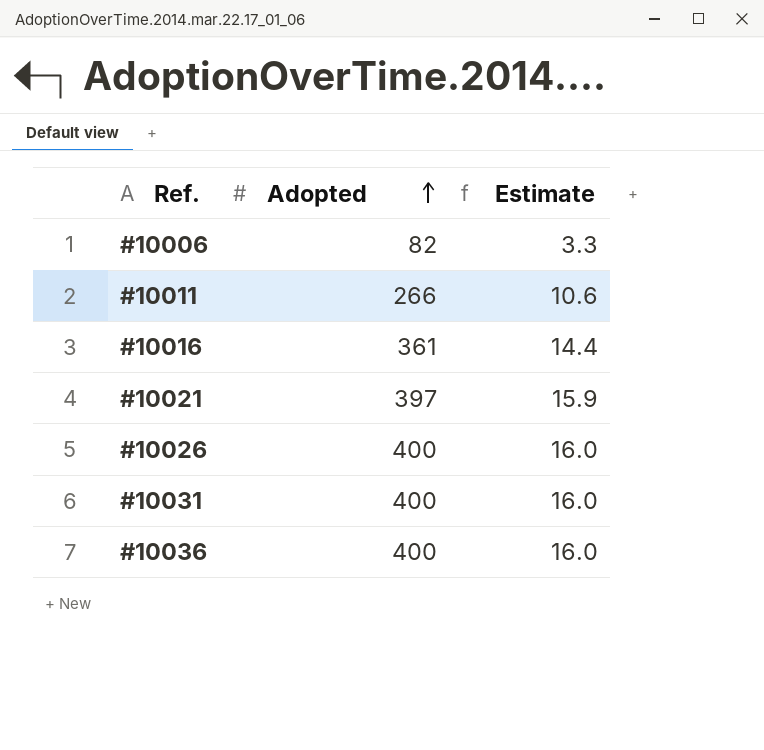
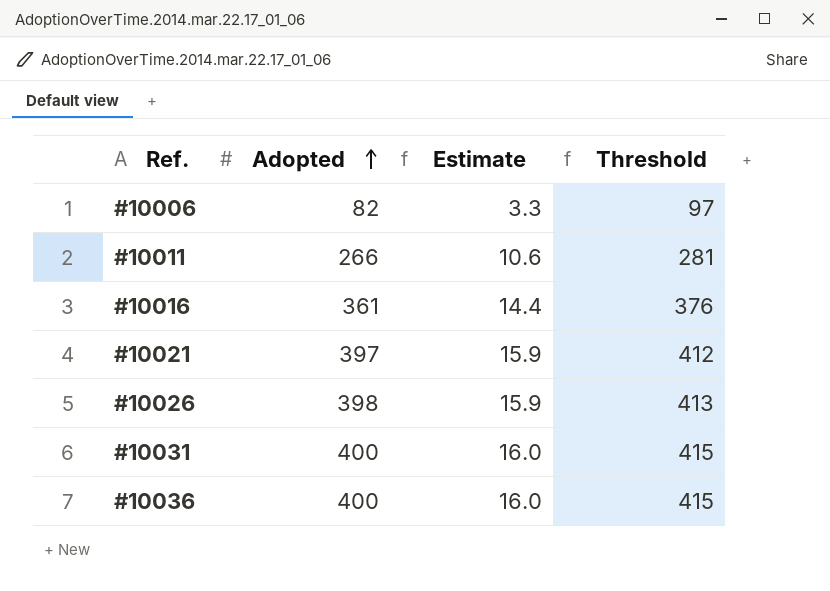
column Threshold | formula: none -> [Adopted] + 15
#10026 | Adopted: 400 -> 398
#10026 | Estimate: 16.0 -> 15.9

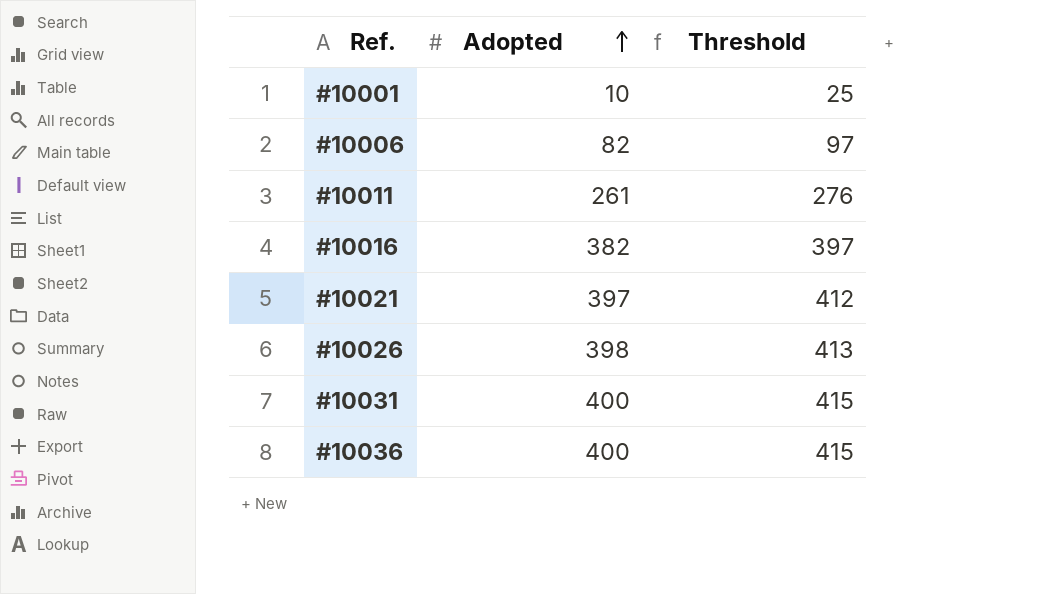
column Estimate | formula: [Adopted] * 0.04 -> none
row #10001: none -> 10 | 25
#10011 | Adopted: 266 -> 261
#10011 | Threshold: 281 -> 276
#10016 | Adopted: 361 -> 382
#10016 | Threshold: 376 -> 397

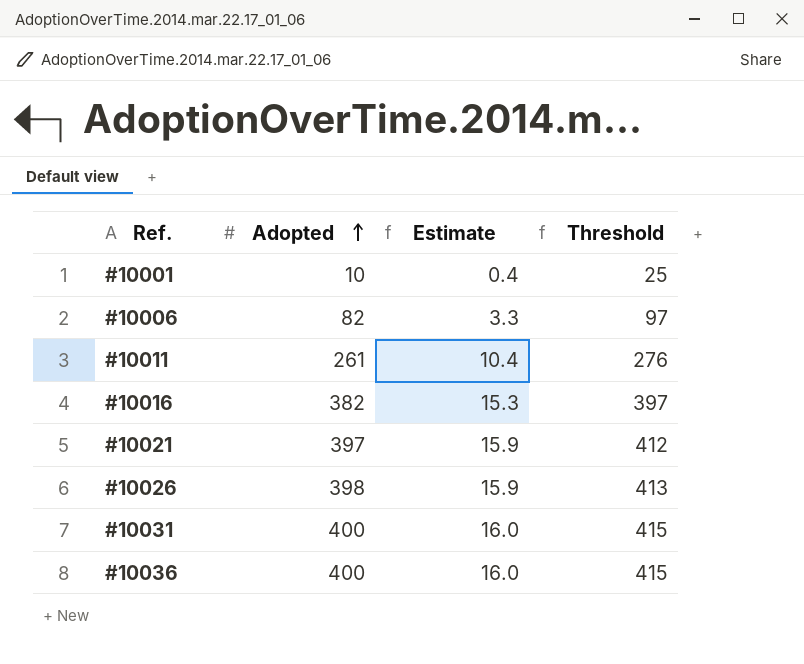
column Estimate | formula: none -> [Adopted] * 0.04

